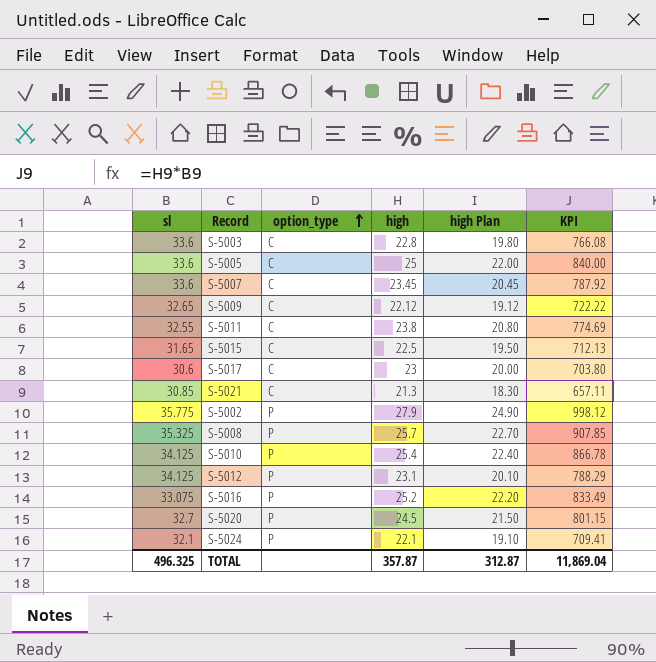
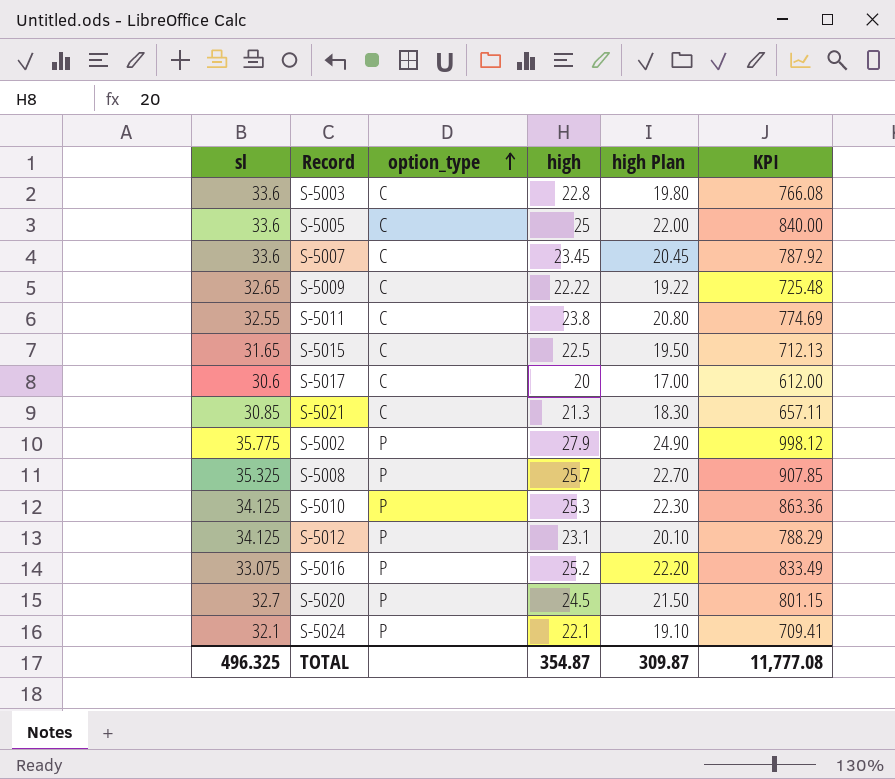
S-5009 | high: 22.12 -> 22.22
S-5009 | high Plan: 19.12 -> 19.22
S-5009 | KPI: 722.22 -> 725.48
S-5017 | high: 23 -> 20
S-5017 | high Plan: 20.00 -> 17.00
S-5017 | KPI: 703.80 -> 612.00
S-5010 | high: 25.4 -> 25.3
S-5010 | high Plan: 22.40 -> 22.30
S-5010 | KPI: 866.78 -> 863.36
TOTAL | high: 357.87 -> 354.87
TOTAL | high Plan: 312.87 -> 309.87
TOTAL | KPI: 11,869.04 -> 11,777.08

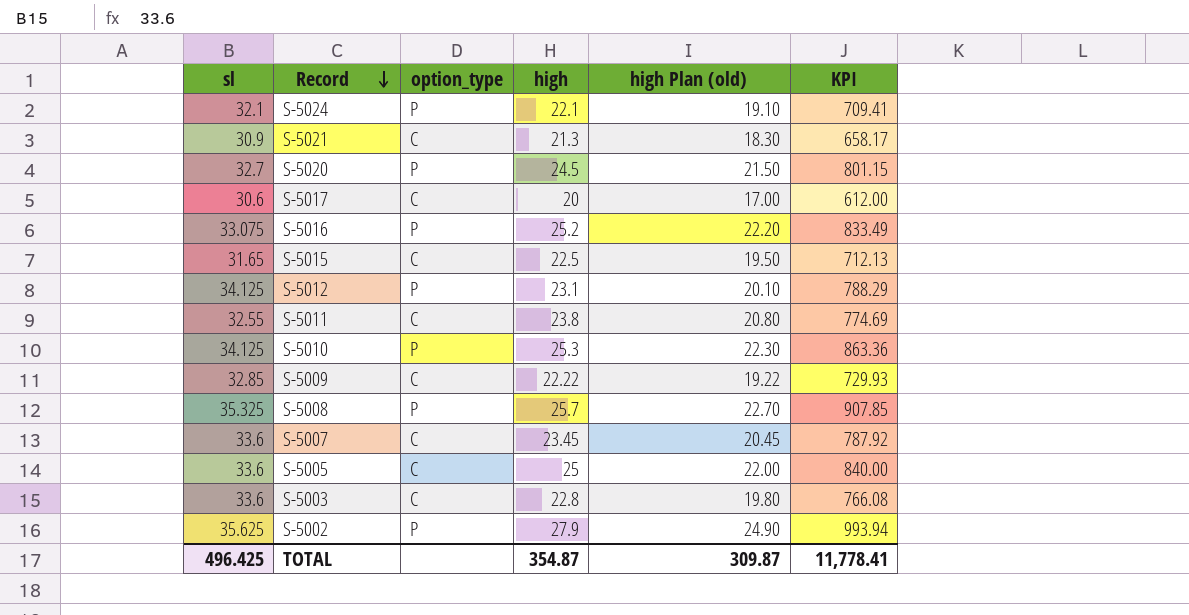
row order: option_type ascending -> Record descending
column name: high Plan -> high Plan (old)
S-5021 | sl: 30.85 -> 30.9
S-5021 | KPI: 657.11 -> 658.17
S-5009 | sl: 32.65 -> 32.85
S-5009 | KPI: 725.48 -> 729.93
S-5002 | sl: 35.775 -> 35.625
S-5002 | KPI: 998.12 -> 993.94
TOTAL | sl: 496.325 -> 496.425
TOTAL | KPI: 11,777.08 -> 11,778.41

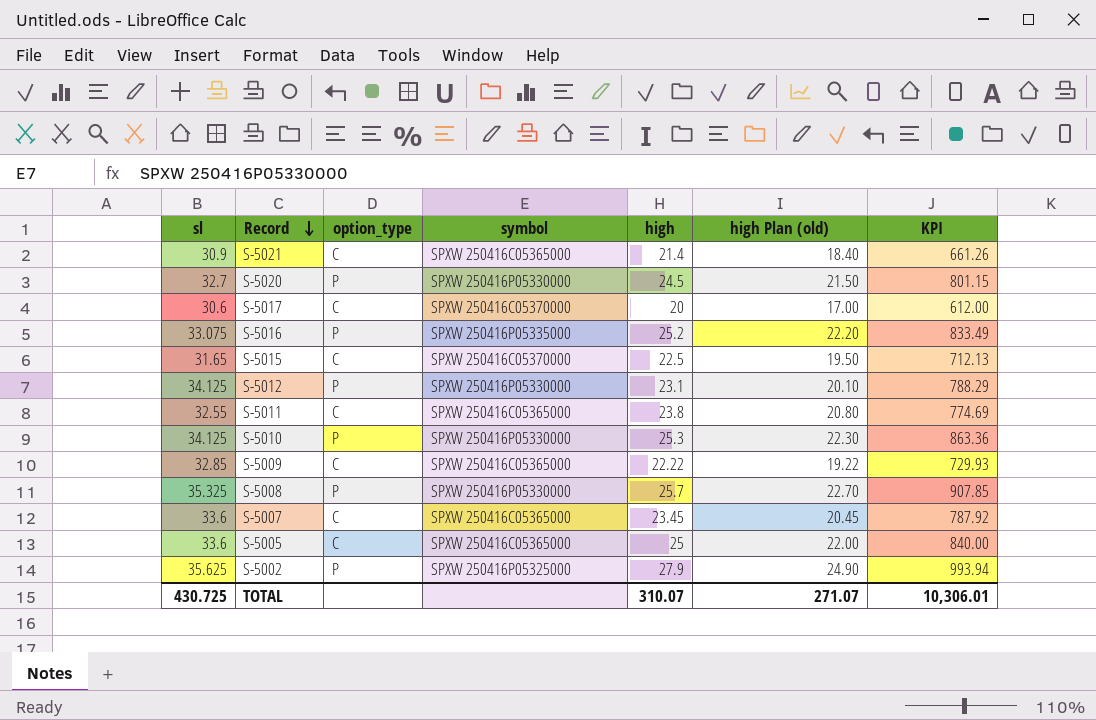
column symbol | position: none -> 4
row S-5024: 32.1 | P | 22.1 | 19.10 | 709.41 -> none
row S-5003: 33.6 | C | 22.8 | 19.80 | 766.08 -> none
S-5021 | high: 21.3 -> 21.4
S-5021 | high Plan (old): 18.30 -> 18.40
S-5021 | KPI: 658.17 -> 661.26
TOTAL | sl: 496.425 -> 430.725
TOTAL | high: 354.87 -> 310.07
TOTAL | high Plan (old): 309.87 -> 271.07
TOTAL | KPI: 11,778.41 -> 10,306.01

